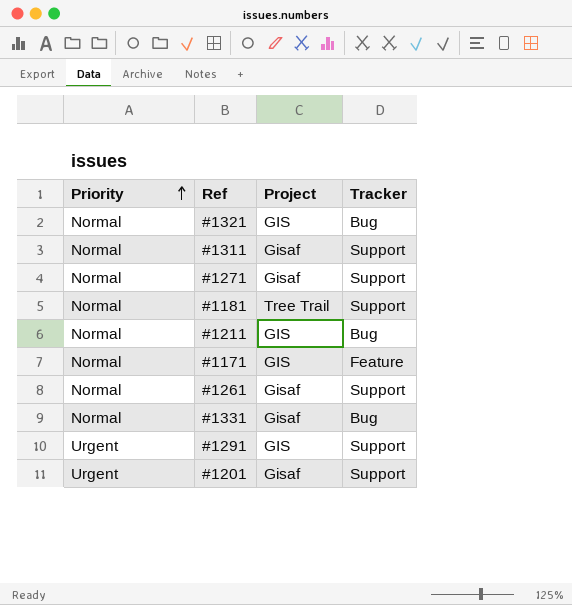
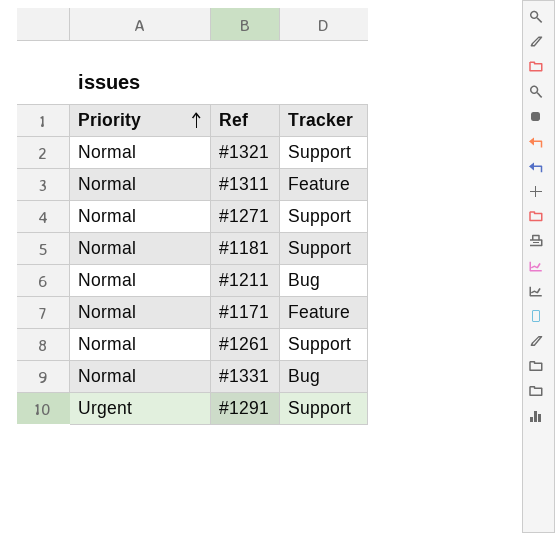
column Project | position: 3 -> none
row #1201: Urgent | Gisaf | Support -> none
#1321 | Tracker: Bug -> Support
#1311 | Tracker: Support -> Feature

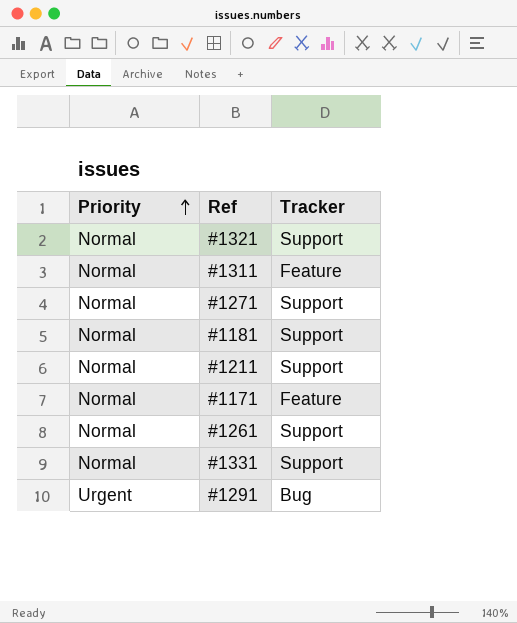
#1211 | Tracker: Bug -> Support
#1331 | Tracker: Bug -> Support
#1291 | Tracker: Support -> Bug

